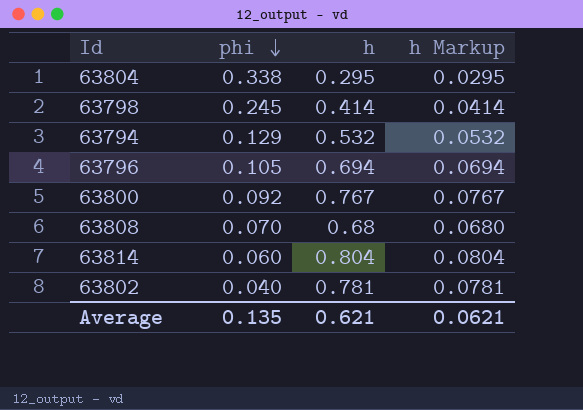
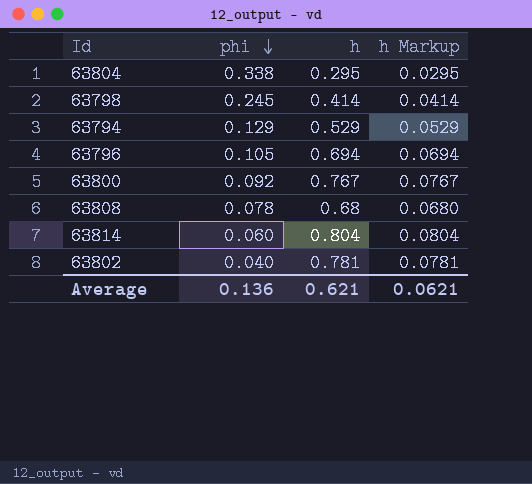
63794 | h: 0.532 -> 0.529
63794 | h Markup: 0.0532 -> 0.0529
63808 | phi: 0.070 -> 0.078
Average | phi: 0.135 -> 0.136

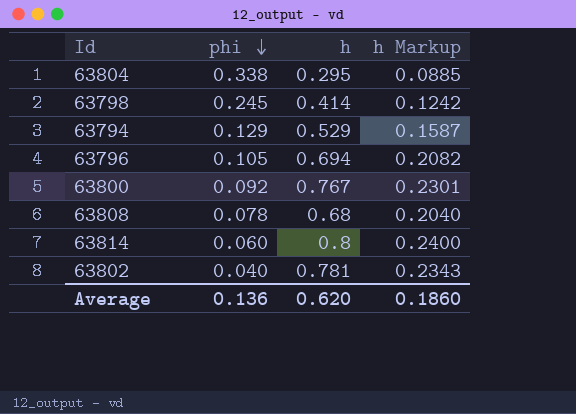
column h Markup | formula: [h] * 0.1 -> [h] * 0.3
63814 | h: 0.804 -> 0.8
Average | h: 0.621 -> 0.620
Average | h Markup: 0.0621 -> 0.1860

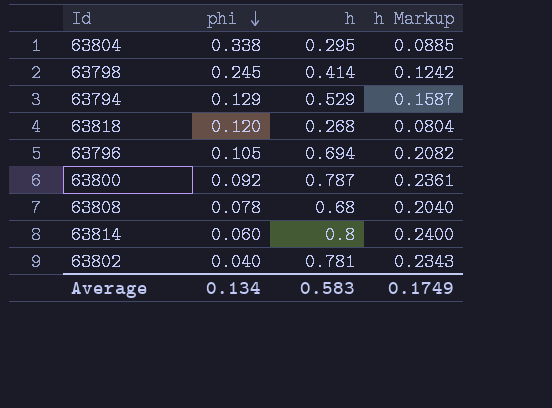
row 63818: none -> 0.120 | 0.268 | 0.0804
63800 | h: 0.767 -> 0.787
63800 | h Markup: 0.2301 -> 0.2361
Average | phi: 0.136 -> 0.134
Average | h: 0.620 -> 0.583
Average | h Markup: 0.1860 -> 0.1749

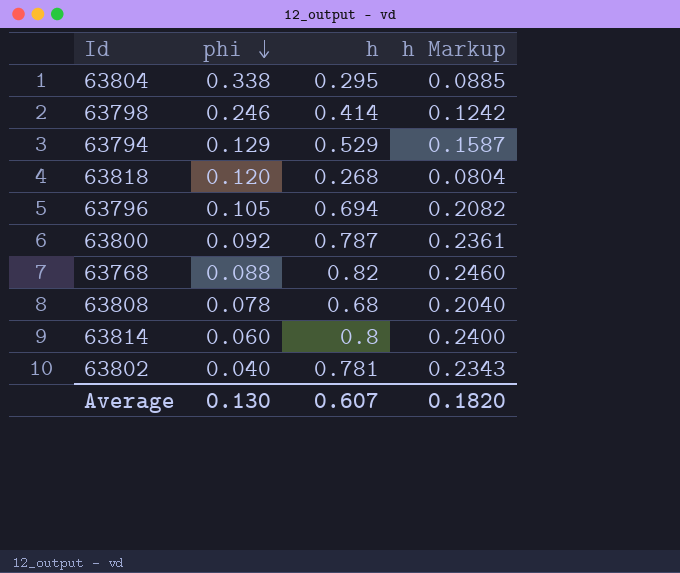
63798 | phi: 0.245 -> 0.246
row 63768: none -> 0.088 | 0.82 | 0.2460
Average | phi: 0.134 -> 0.130
Average | h: 0.583 -> 0.607
Average | h Markup: 0.1749 -> 0.1820

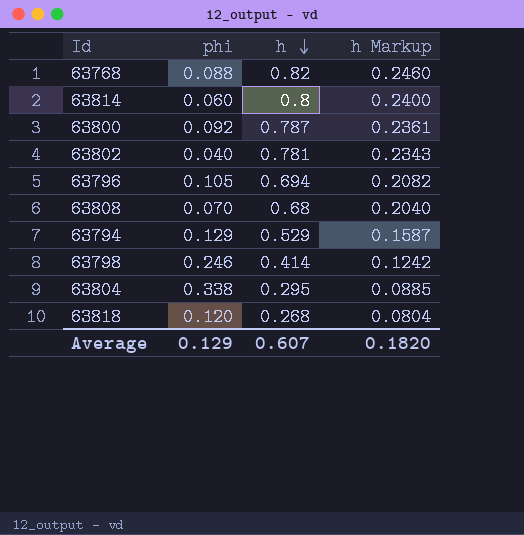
row order: phi descending -> h descending
63808 | phi: 0.078 -> 0.070
Average | phi: 0.130 -> 0.129

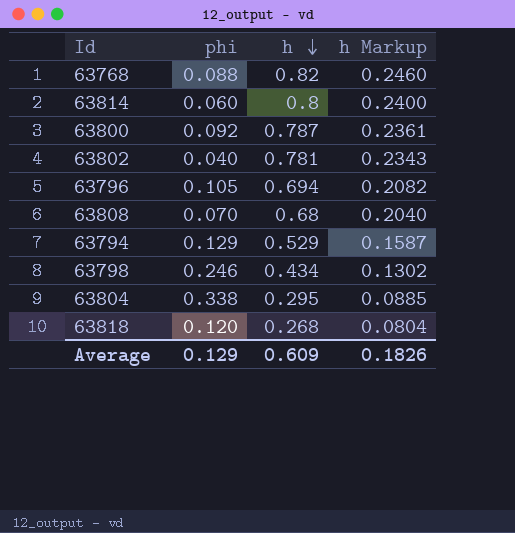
63798 | h: 0.414 -> 0.434
63798 | h Markup: 0.1242 -> 0.1302
Average | h: 0.607 -> 0.609
Average | h Markup: 0.1820 -> 0.1826

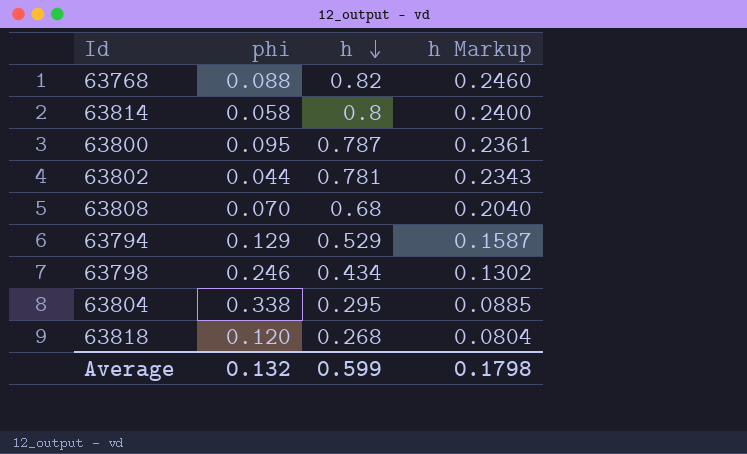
row 63796: 0.105 | 0.694 | 0.2082 -> none
63814 | phi: 0.060 -> 0.058
63800 | phi: 0.092 -> 0.095
63802 | phi: 0.040 -> 0.044
Average | phi: 0.129 -> 0.132
Average | h: 0.609 -> 0.599
Average | h Markup: 0.1826 -> 0.1798

